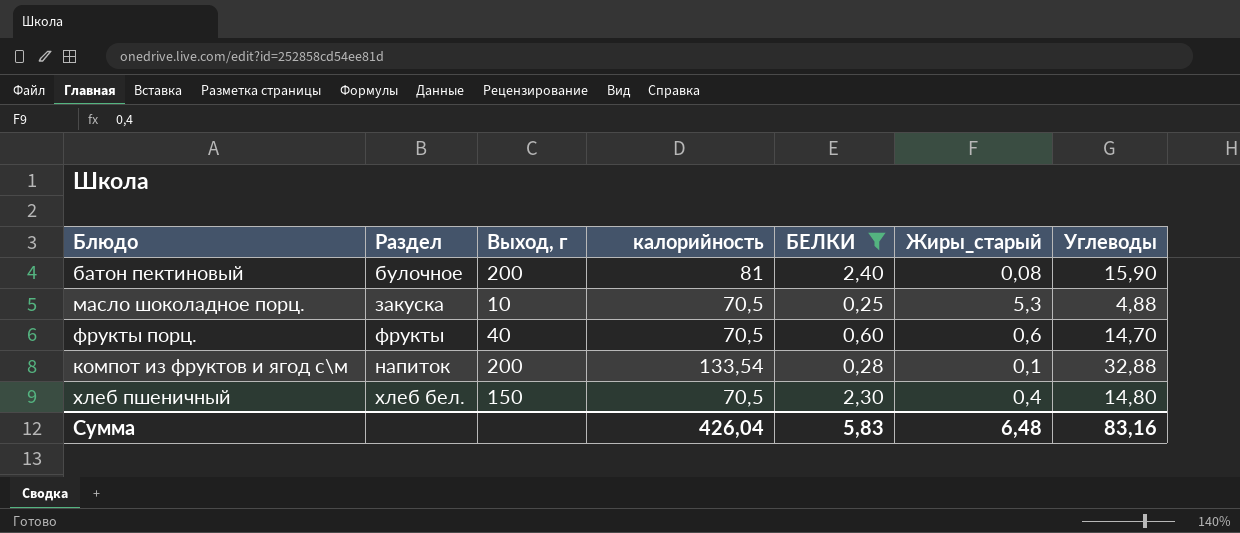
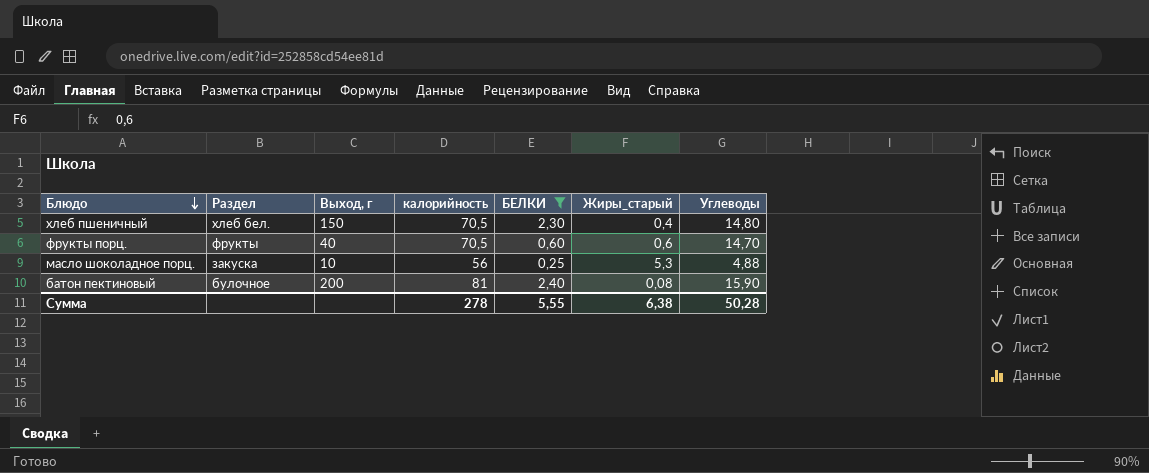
row order: none -> Блюдо descending
row компот из фруктов и ягод с\м: напиток | 200 | 133,54 | 0,28 | 0,1 | 32,88 -> none
масло шоколадное порц. | калорийность: 70,5 -> 56
Сумма | калорийность: 426,04 -> 278
Сумма | БЕЛКИ: 5,83 -> 5,55
Сумма | Жиры_старый: 6,48 -> 6,38
Сумма | Углеводы: 83,16 -> 50,28

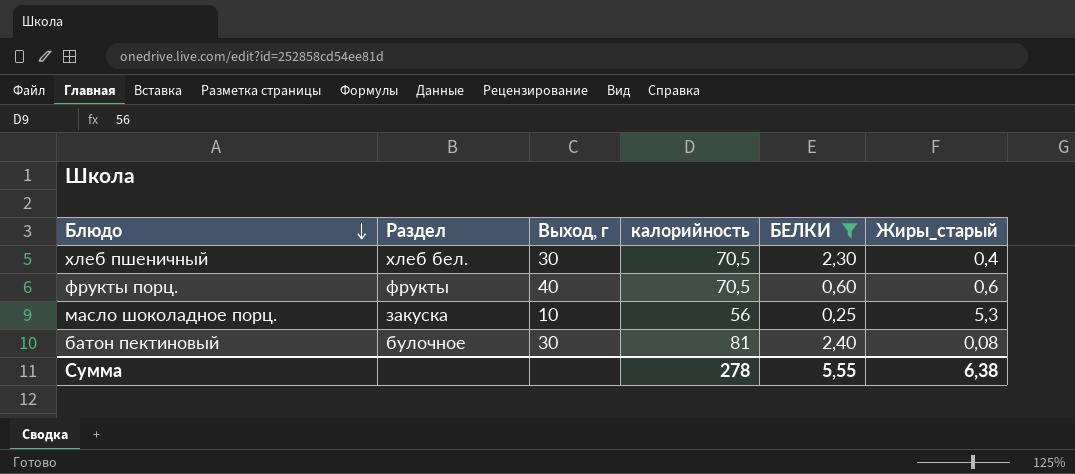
column Углеводы | position: 7 -> none
хлеб пшеничный | Выход, г: 150 -> 30
батон пектиновый | Выход, г: 200 -> 30

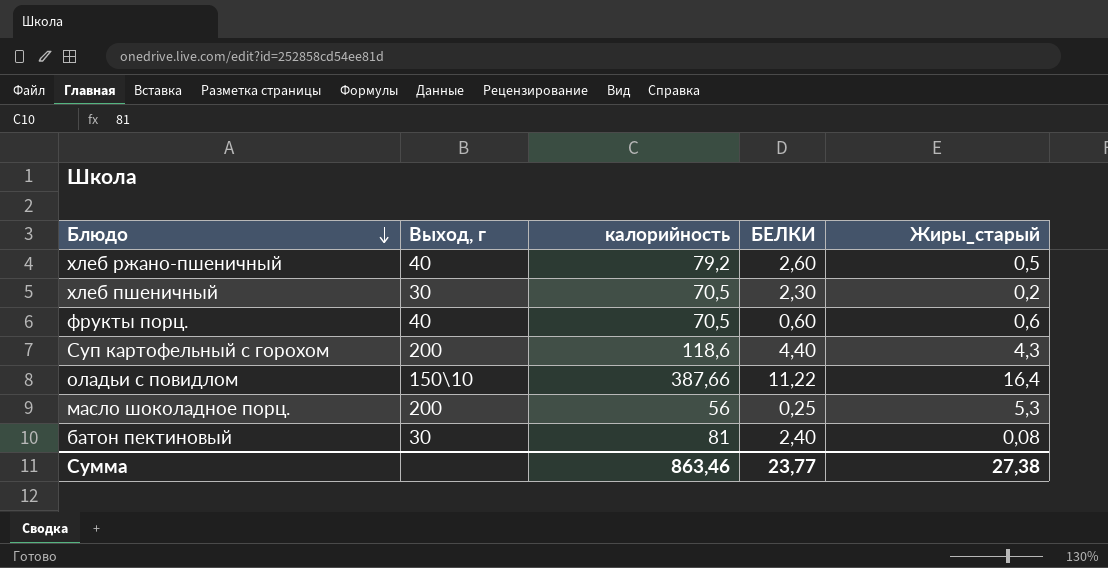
filter: БЕЛКИ <= 2,40 -> none
column Раздел | position: 2 -> none
хлеб пшеничный | Жиры_старый: 0,4 -> 0,2
масло шоколадное порц. | Выход, г: 10 -> 200
Сумма | калорийность: 278 -> 863,46
Сумма | БЕЛКИ: 5,55 -> 23,77
Сумма | Жиры_старый: 6,38 -> 27,38

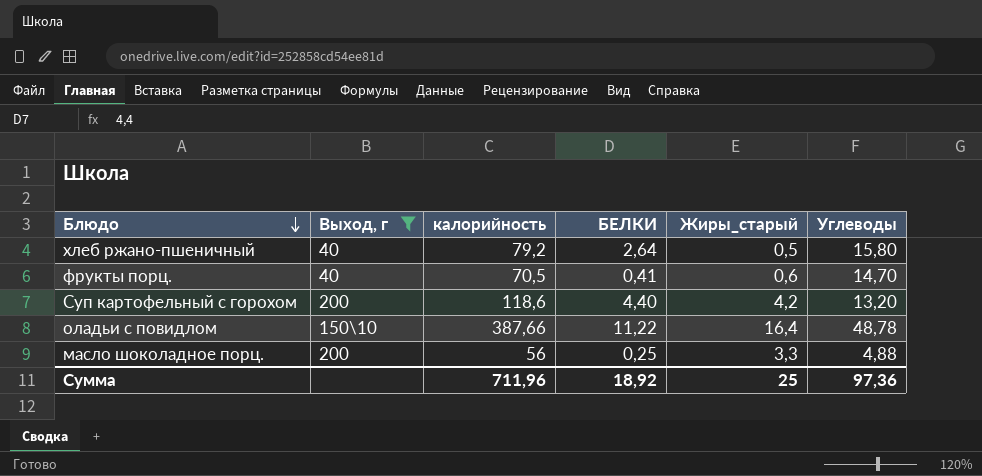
filter: none -> Выход, г != 30
column Углеводы | position: none -> 6
хлеб ржано-пшеничный | БЕЛКИ: 2,60 -> 2,64
фрукты порц. | БЕЛКИ: 0,60 -> 0,41
Суп картофельный с горохом | Жиры_старый: 4,3 -> 4,2
масло шоколадное порц. | Жиры_старый: 5,3 -> 3,3
Сумма | калорийность: 863,46 -> 711,96
Сумма | БЕЛКИ: 23,77 -> 18,92
Сумма | Жиры_старый: 27,38 -> 25

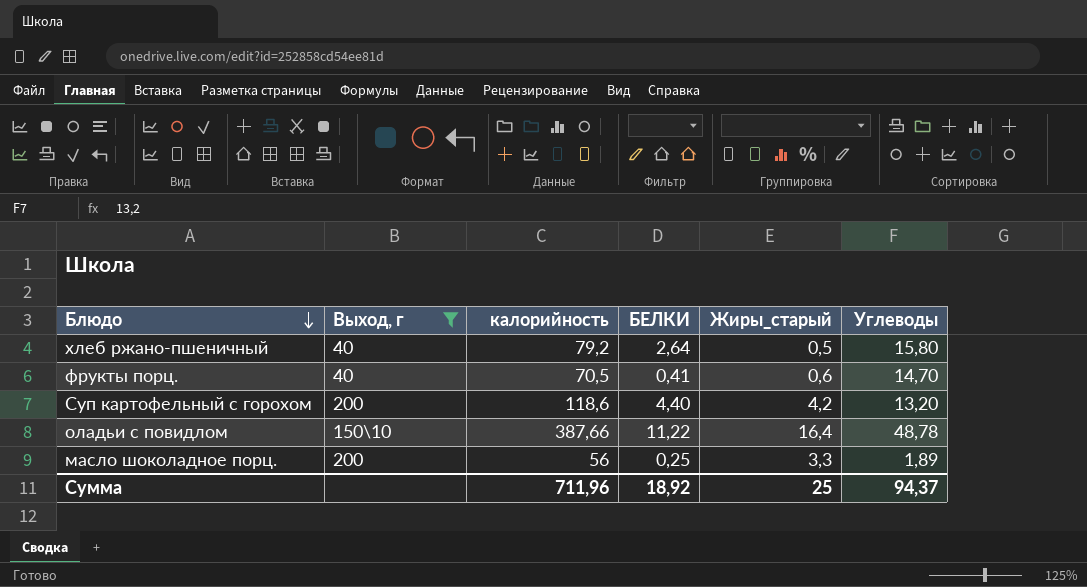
масло шоколадное порц. | Углеводы: 4,88 -> 1,89
Сумма | Углеводы: 97,36 -> 94,37

